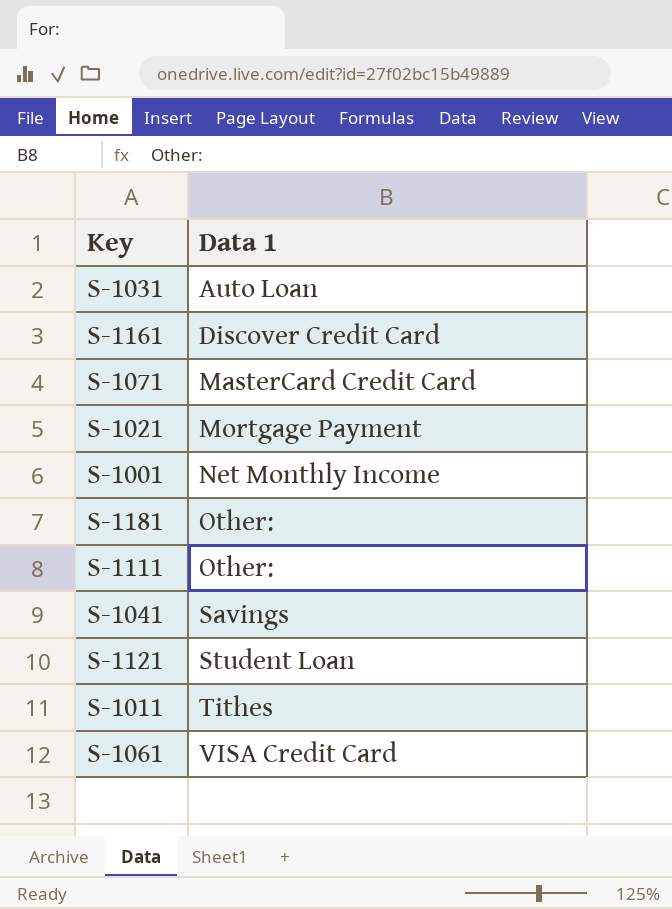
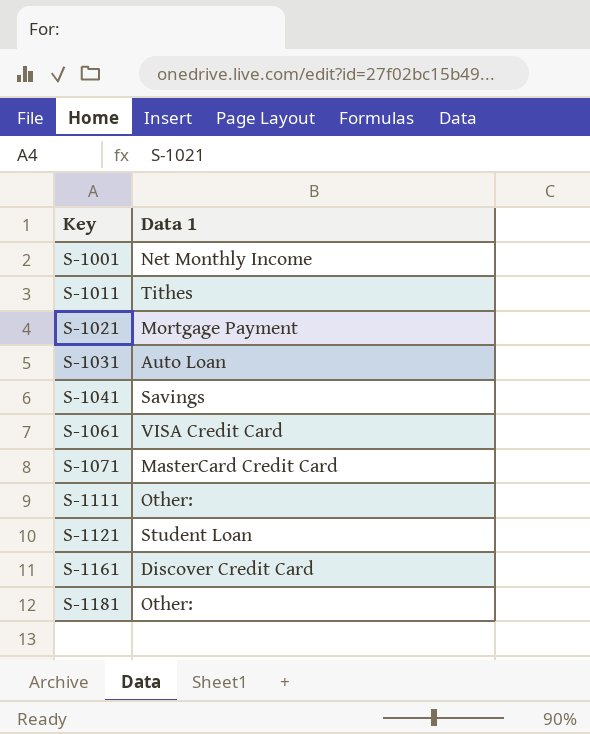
row order: Data 1 ascending -> Key ascending

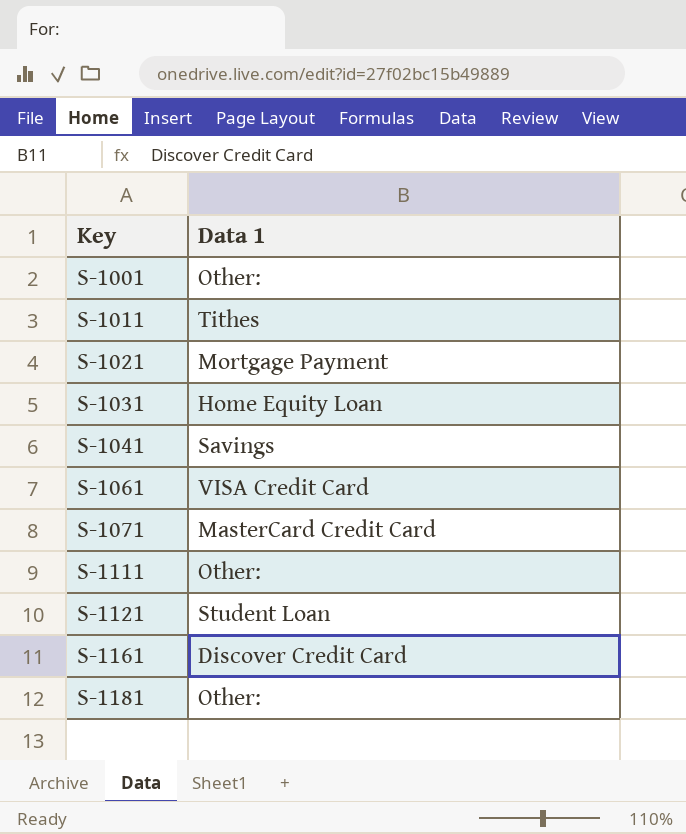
S-1001 | Data 1: Net Monthly Income -> Other:
S-1031 | Data 1: Auto Loan -> Home Equity Loan

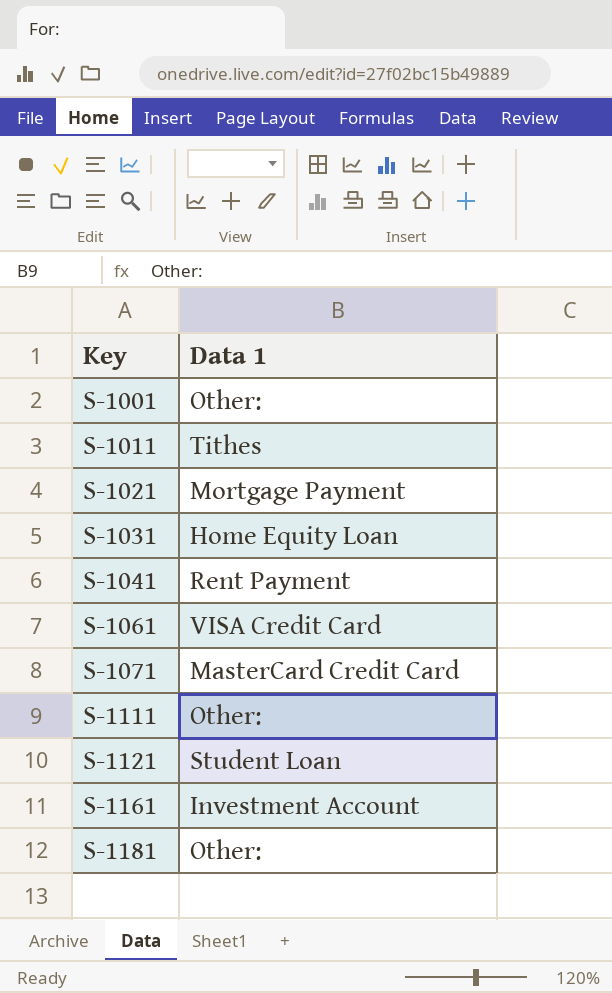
S-1041 | Data 1: Savings -> Rent Payment
S-1161 | Data 1: Discover Credit Card -> Investment Account

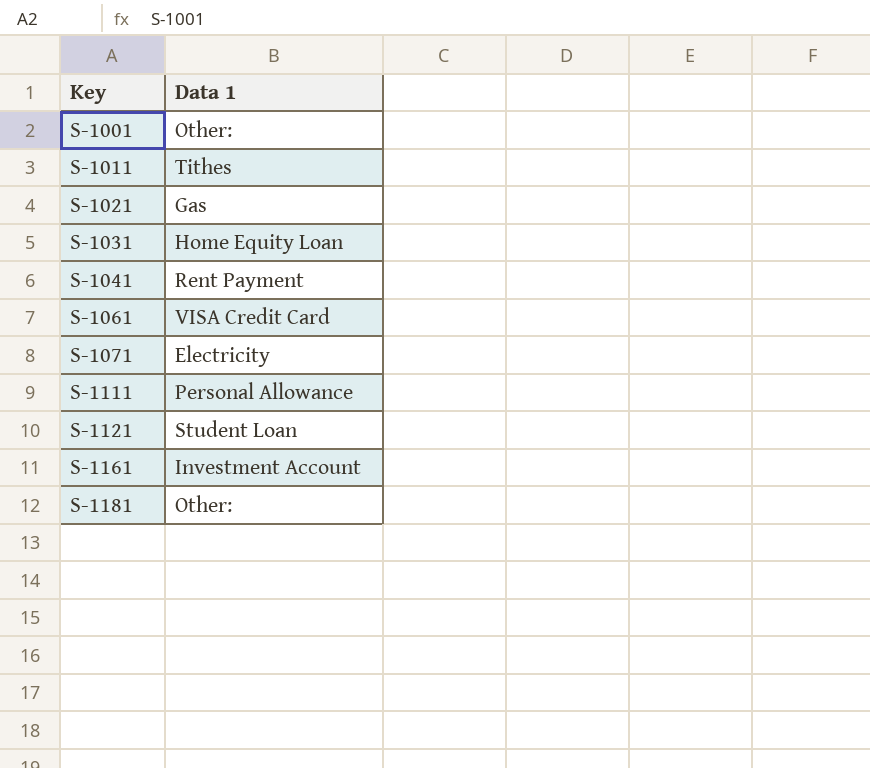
S-1021 | Data 1: Mortgage Payment -> Gas
S-1071 | Data 1: MasterCard Credit Card -> Electricity
S-1111 | Data 1: Other: -> Personal Allowance

